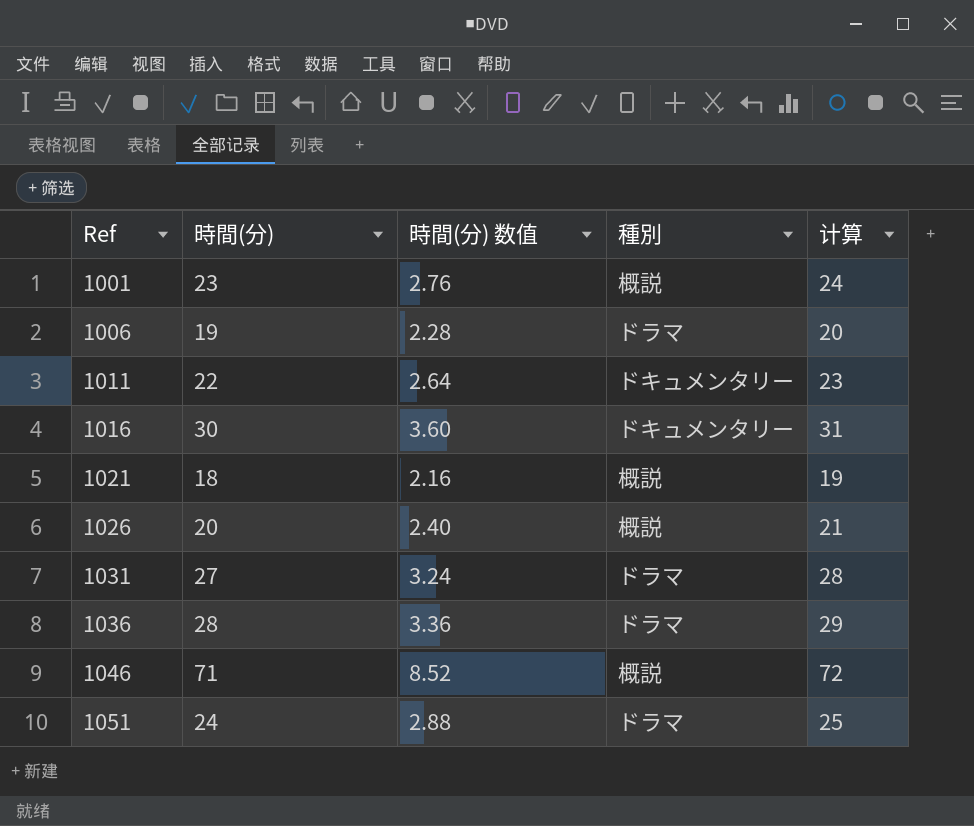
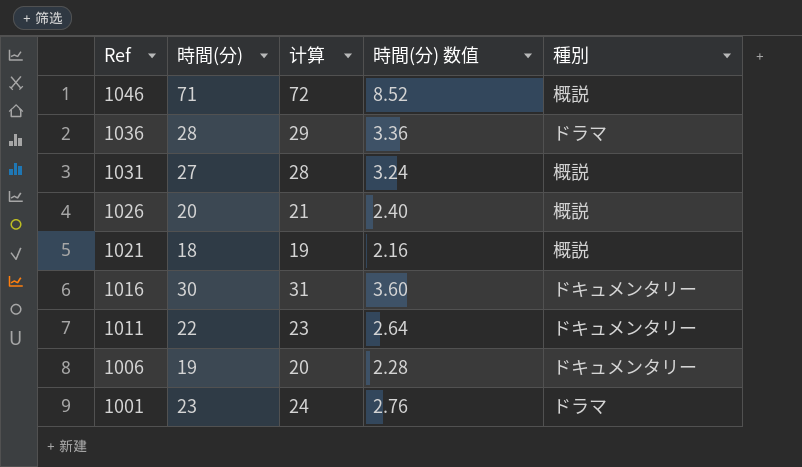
row order: Ref ascending -> Ref descending
column 计算 | position: 5 -> 3
row 1051: 24 | 2.88 | ドラマ | 25 -> none
1031 | 種別: ドラマ -> 概説
1006 | 種別: ドラマ -> ドキュメンタリー
1001 | 種別: 概説 -> ドラマ

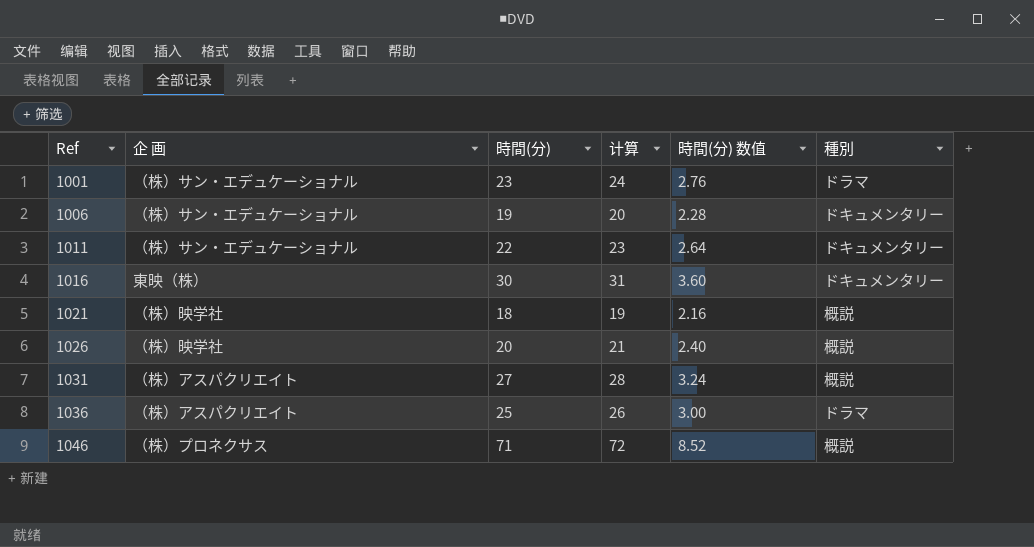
row order: Ref descending -> Ref ascending
column 企 画 | position: none -> 2
1036 | 時間(分): 28 -> 25
1036 | 计算: 29 -> 26
1036 | 時間(分) 数值: 3.36 -> 3.00

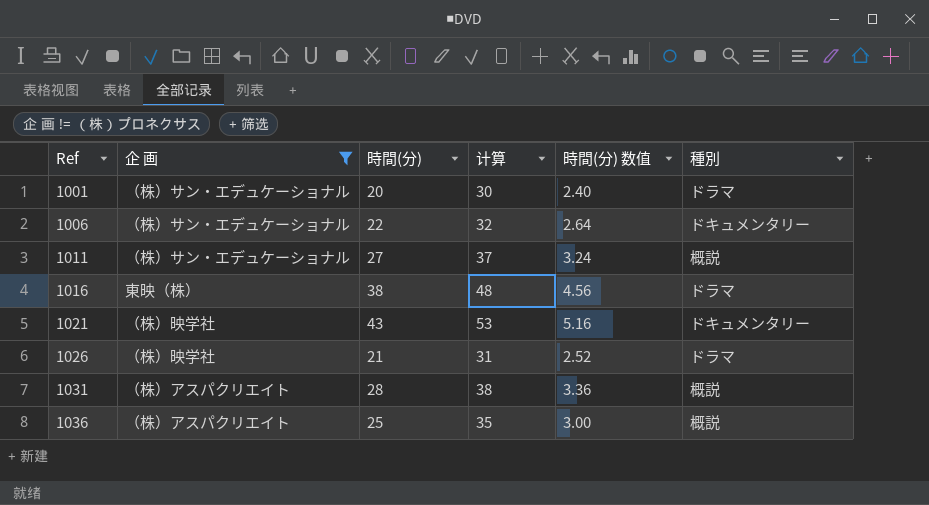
filter: none -> 企 画 != （株）プロネクサス
column 计算 | formula: [時間(分)] + 1 -> [時間(分)] + 10
1001 | 時間(分): 23 -> 20
1001 | 時間(分) 数值: 2.76 -> 2.40
1006 | 時間(分): 19 -> 22
1006 | 時間(分) 数值: 2.28 -> 2.64
1011 | 時間(分): 22 -> 27
1011 | 時間(分) 数值: 2.64 -> 3.24
1011 | 種別: ドキュメンタリー -> 概説
1016 | 時間(分): 30 -> 38
1016 | 時間(分) 数值: 3.60 -> 4.56
1016 | 種別: ドキュメンタリー -> ドラマ
1021 | 時間(分): 18 -> 43
1021 | 時間(分) 数值: 2.16 -> 5.16
1021 | 種別: 概説 -> ドキュメンタリー
1026 | 時間(分): 20 -> 21
1026 | 時間(分) 数值: 2.40 -> 2.52
1026 | 種別: 概説 -> ドラマ
1031 | 時間(分): 27 -> 28
1031 | 時間(分) 数值: 3.24 -> 3.36
1036 | 種別: ドラマ -> 概説

